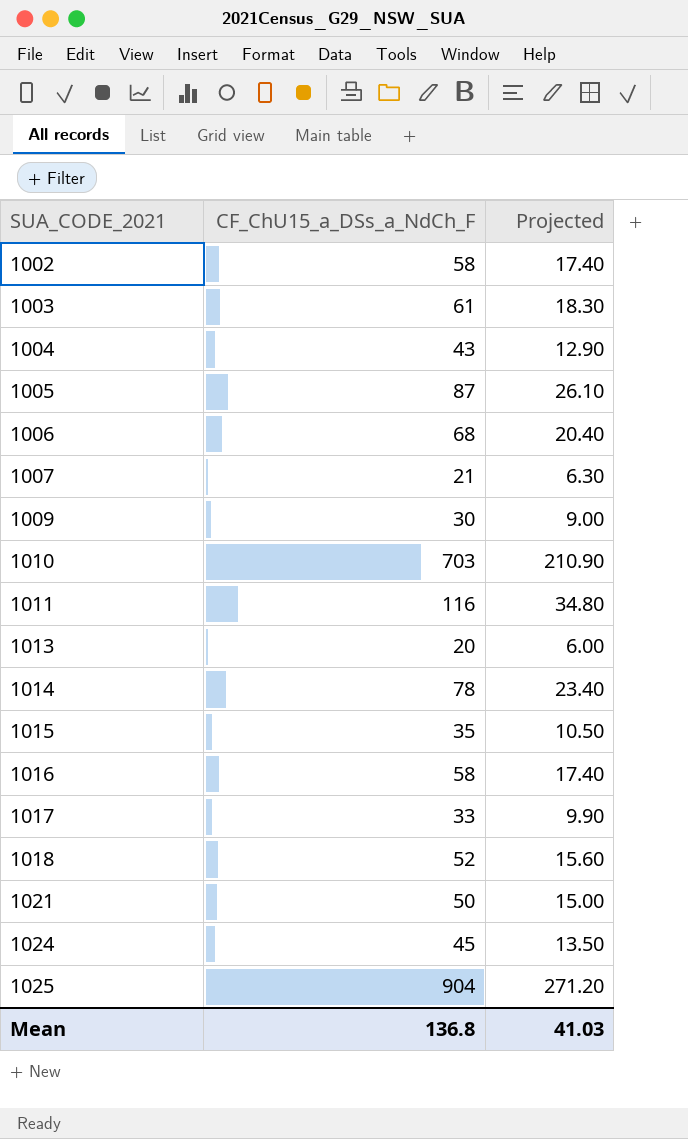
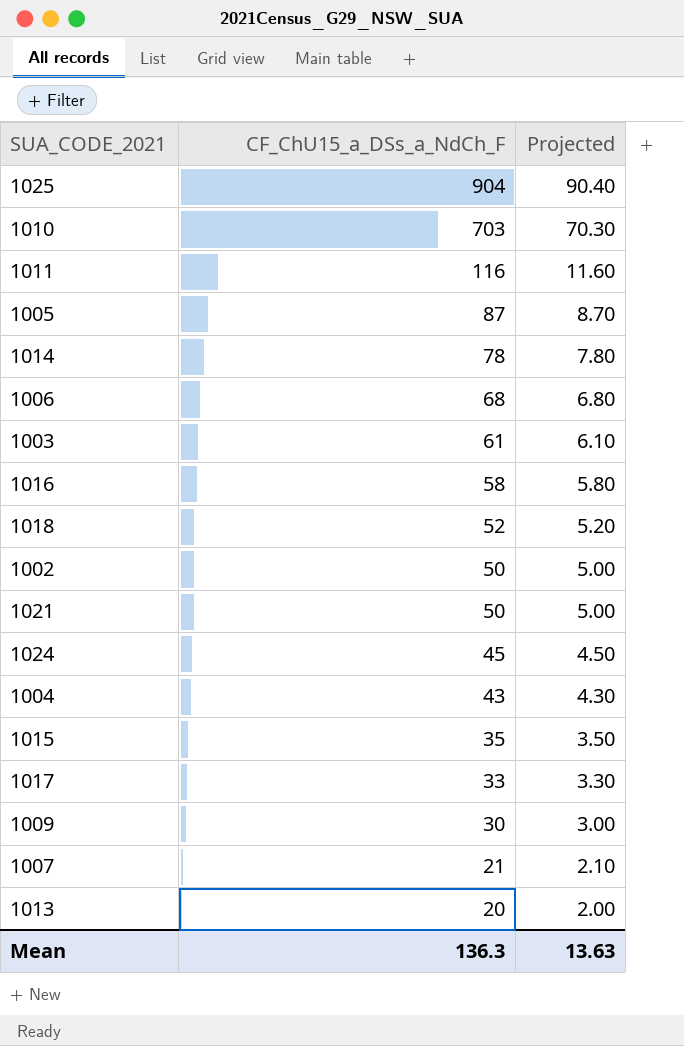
row order: SUA_CODE_2021 ascending -> CF_ChU15_a_DSs_a_NdCh_F descending
column Projected | formula: [CF_ChU15_a_DSs_a_NdCh_F] * 0.3 -> [CF_ChU15_a_DSs_a_NdCh_F] * 0.1
1002 | CF_ChU15_a_DSs_a_NdCh_F: 58 -> 50
Mean | CF_ChU15_a_DSs_a_NdCh_F: 136.8 -> 136.3
Mean | Projected: 41.03 -> 13.63

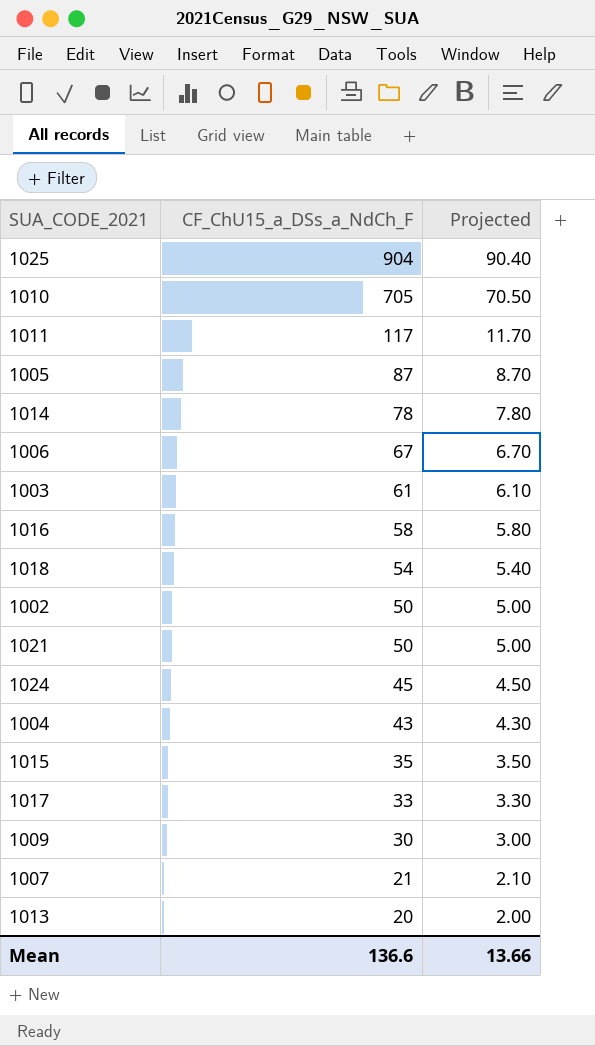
1010 | CF_ChU15_a_DSs_a_NdCh_F: 703 -> 705
1010 | Projected: 70.30 -> 70.50
1011 | CF_ChU15_a_DSs_a_NdCh_F: 116 -> 117
1011 | Projected: 11.60 -> 11.70
1006 | CF_ChU15_a_DSs_a_NdCh_F: 68 -> 67
1006 | Projected: 6.80 -> 6.70
1018 | CF_ChU15_a_DSs_a_NdCh_F: 52 -> 54
1018 | Projected: 5.20 -> 5.40
Mean | CF_ChU15_a_DSs_a_NdCh_F: 136.3 -> 136.6
Mean | Projected: 13.63 -> 13.66

